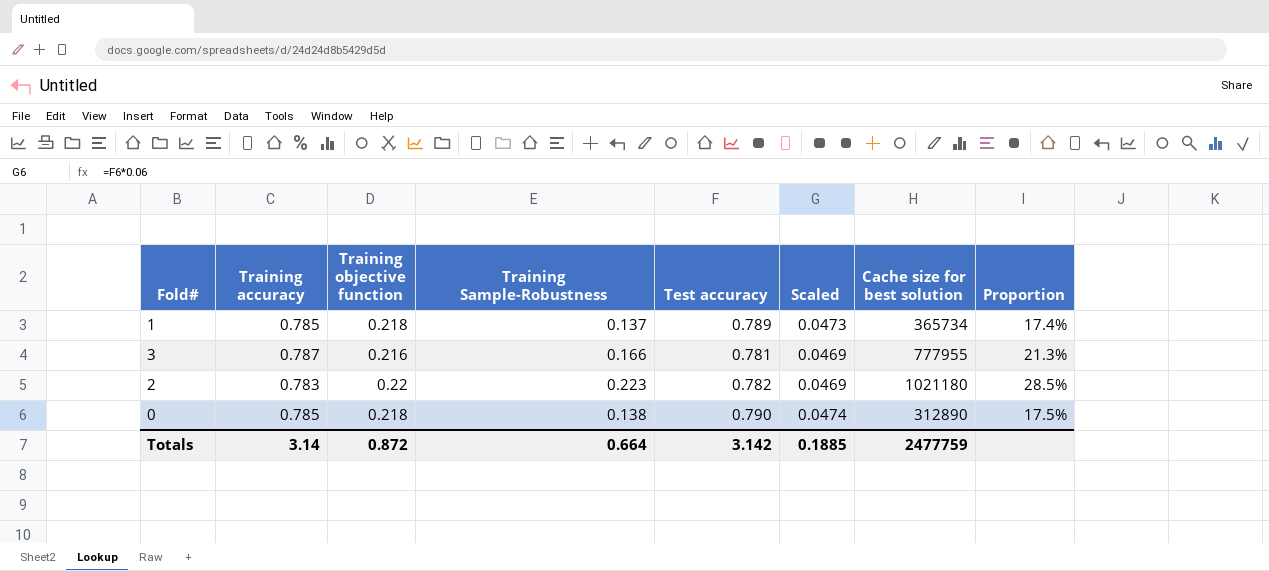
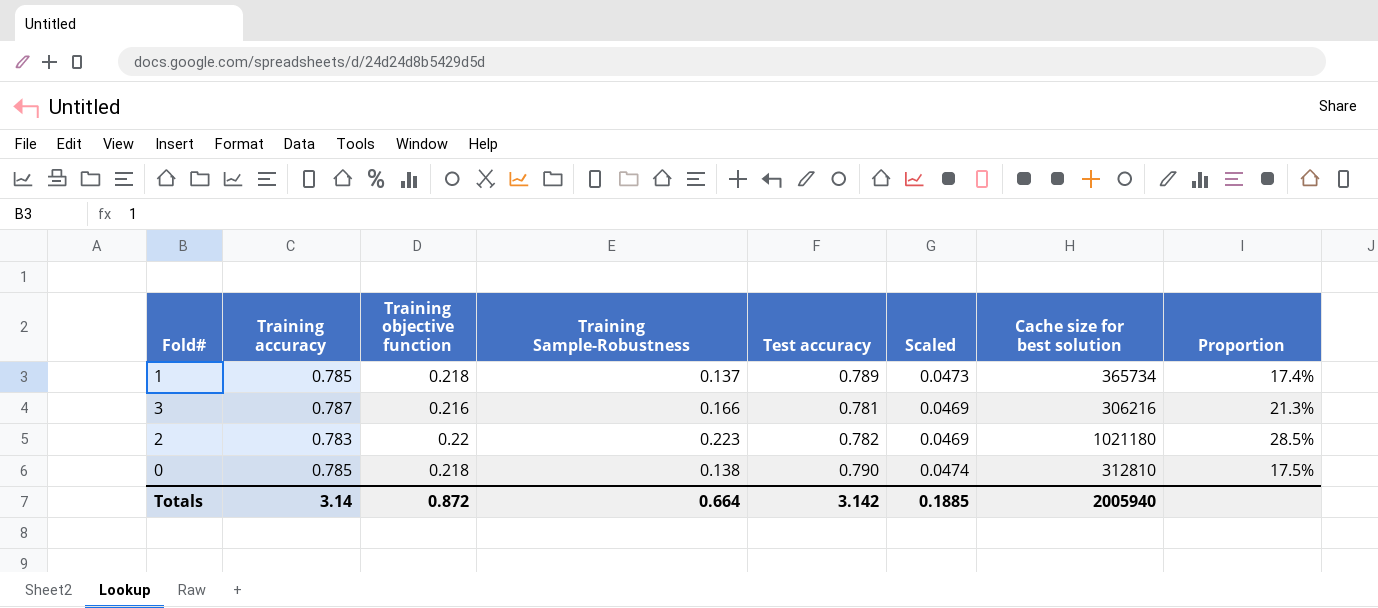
3 | Cache size for best solution: 777955 -> 306216
0 | Cache size for best solution: 312890 -> 312810
Totals | Cache size for best solution: 2477759 -> 2005940

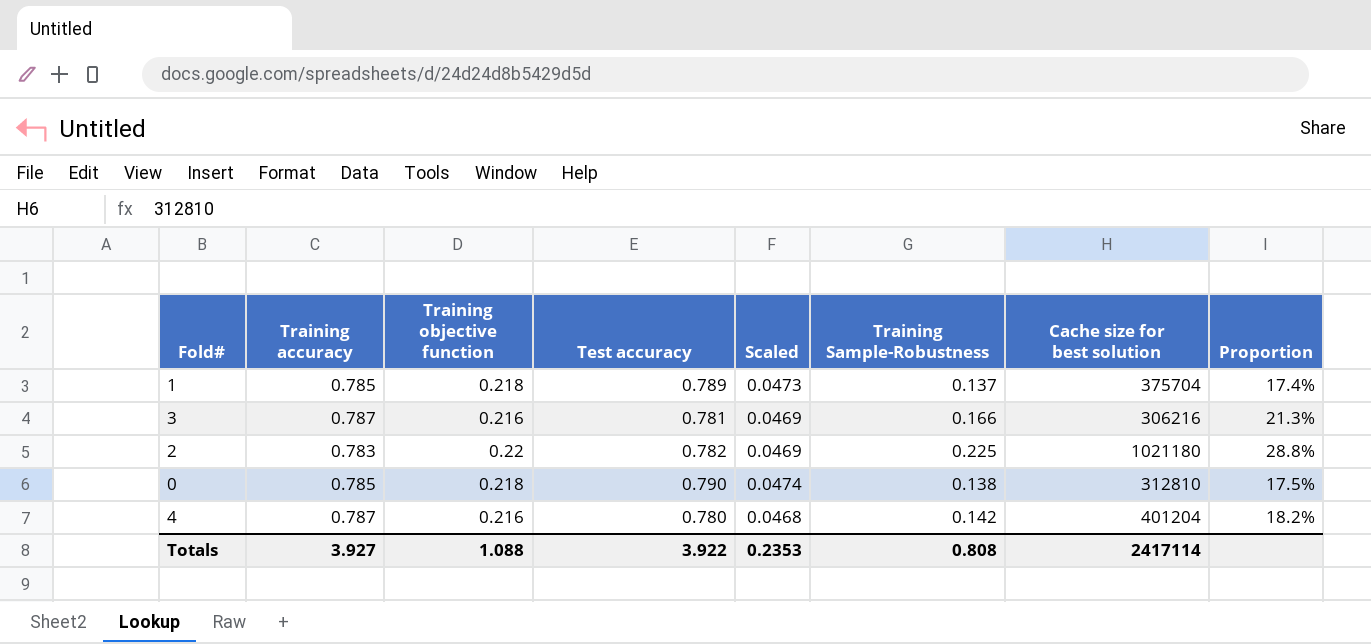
column Training Sample-Robustness | position: 4 -> 6
1 | Cache size for best solution: 365734 -> 375704
2 | Training Sample-Robustness: 0.223 -> 0.225
2 | Proportion: 28.5% -> 28.8%
row 4: none -> 0.787 | 0.216 | 0.780 | 0.0468 | 0.142 | 401204 | 18.2%
Totals | Training accuracy: 3.14 -> 3.927
Totals | Training objective function: 0.872 -> 1.088
Totals | Test accuracy: 3.142 -> 3.922
Totals | Scaled: 0.1885 -> 0.2353
Totals | Training Sample-Robustness: 0.664 -> 0.808
Totals | Cache size for best solution: 2005940 -> 2417114

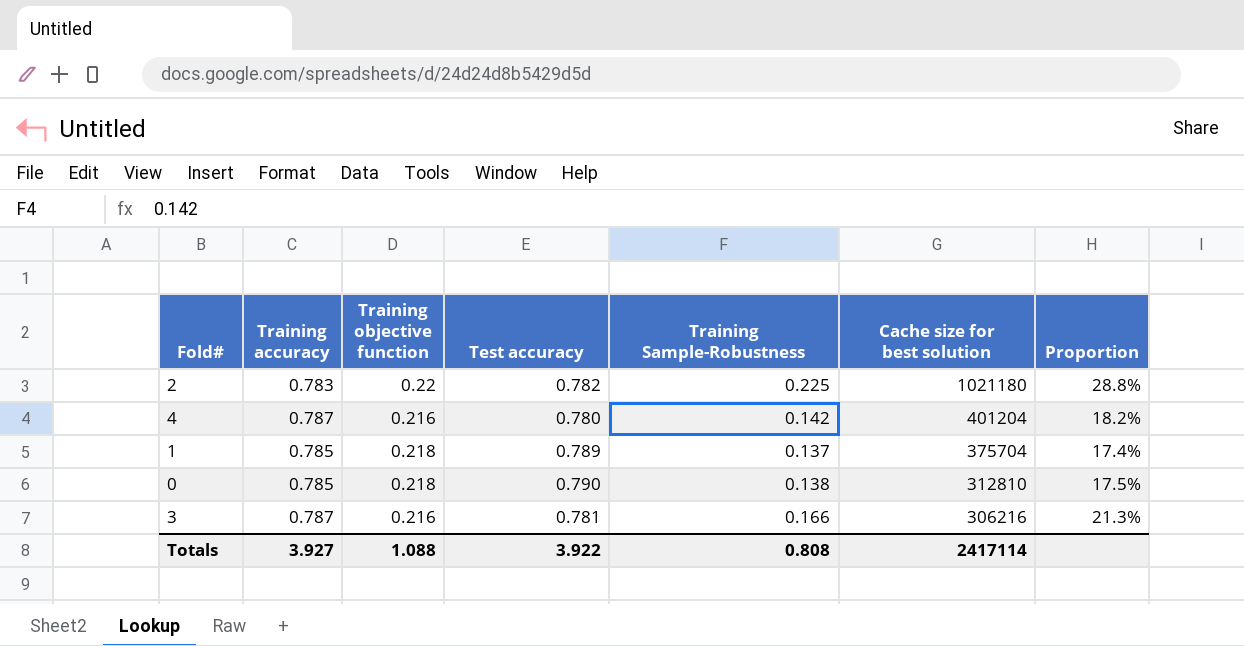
row order: none -> Cache size for best solution descending
column Scaled | formula: [Test accuracy] * 0.06 -> none

